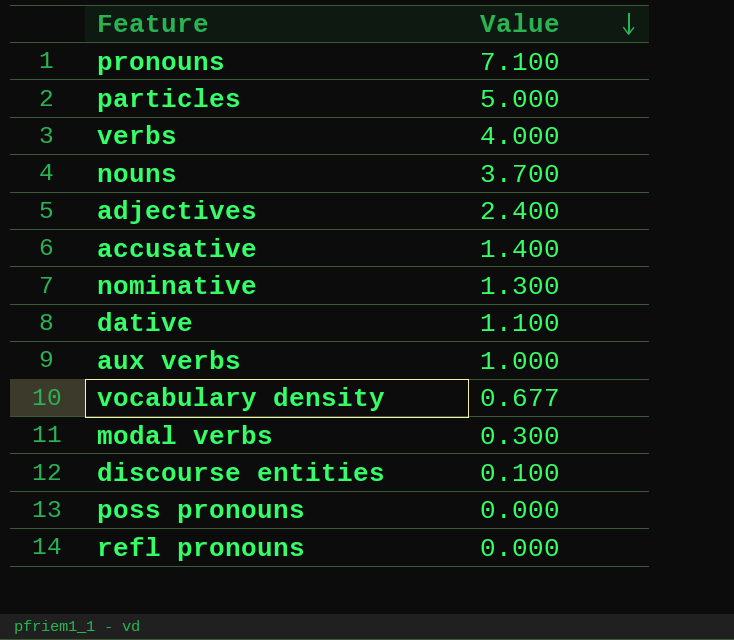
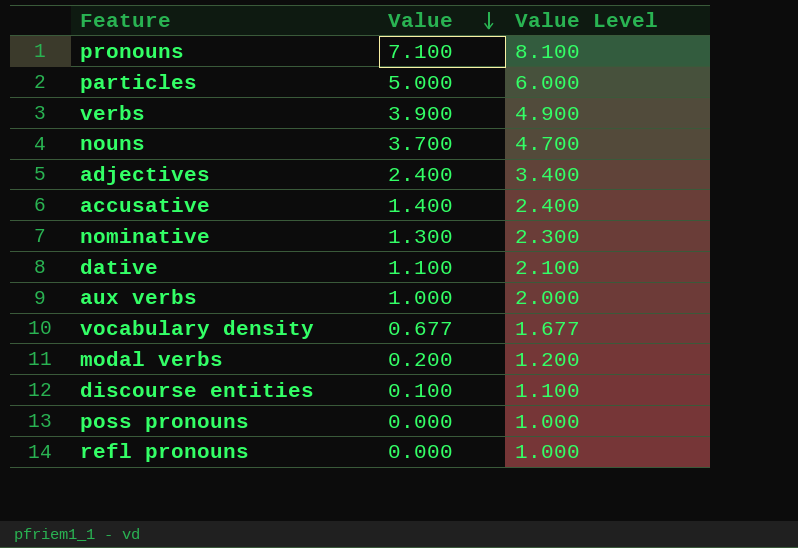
column Value Level | formula: none -> [Value] + 1
verbs | Value: 4.000 -> 3.900
modal verbs | Value: 0.300 -> 0.200

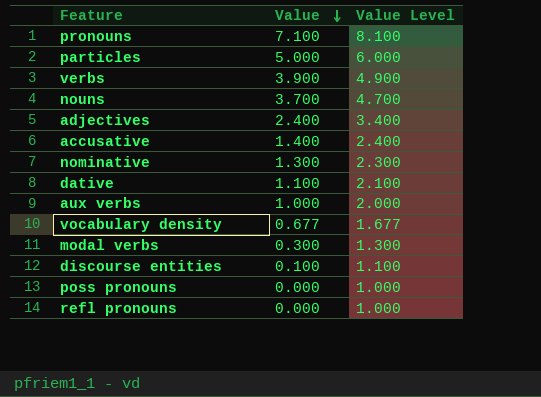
modal verbs | Value: 0.200 -> 0.300
modal verbs | Value Level: 1.200 -> 1.300

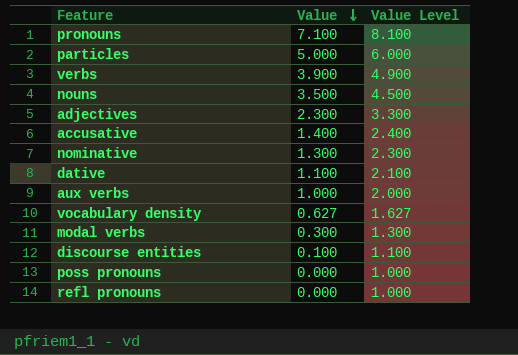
nouns | Value: 3.700 -> 3.500
nouns | Value Level: 4.700 -> 4.500
adjectives | Value: 2.400 -> 2.300
adjectives | Value Level: 3.400 -> 3.300
vocabulary density | Value: 0.677 -> 0.627
vocabulary density | Value Level: 1.677 -> 1.627

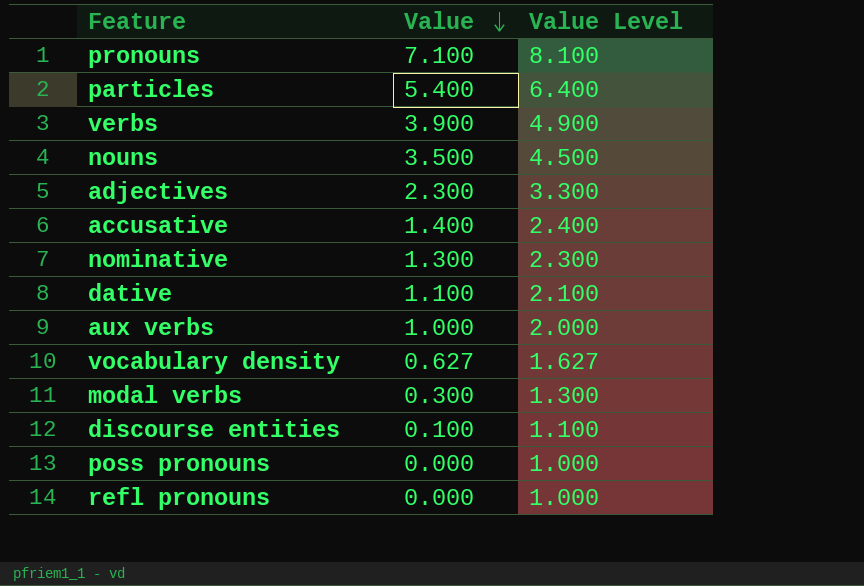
particles | Value: 5.000 -> 5.400
particles | Value Level: 6.000 -> 6.400

